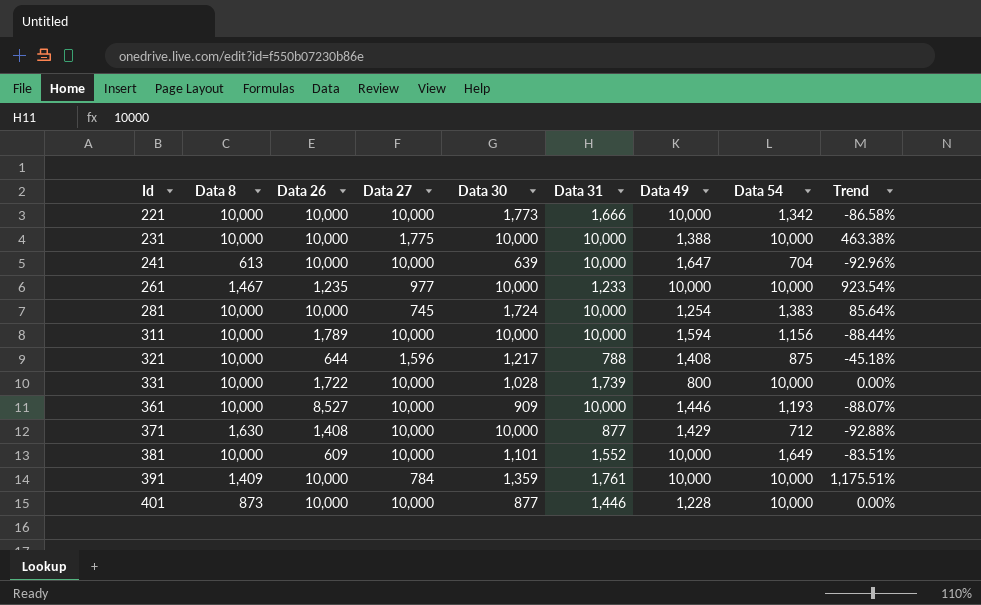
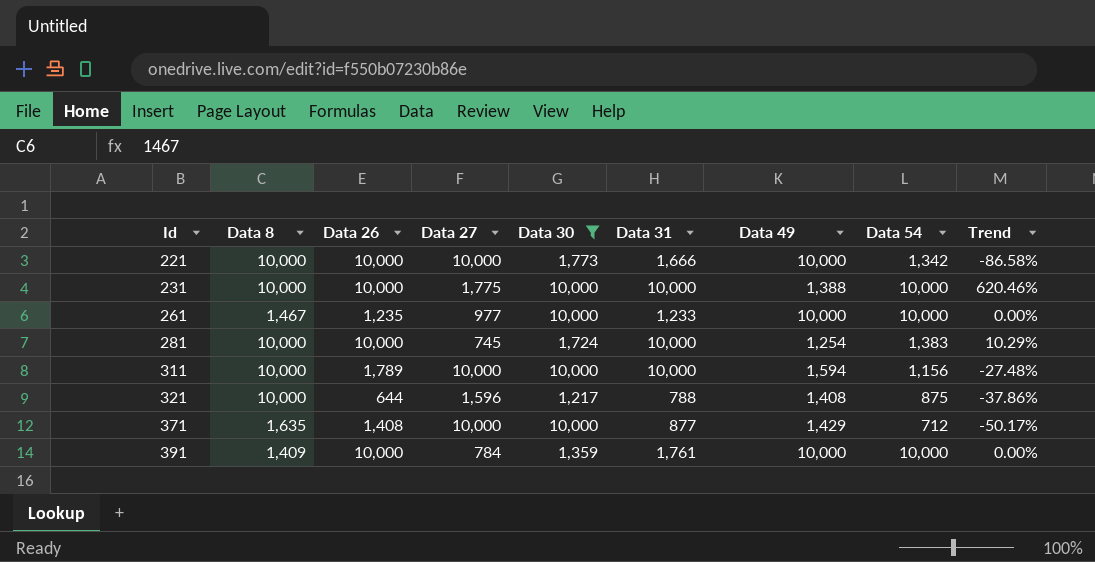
filter: none -> Data 30 >= 1,217
column Trend | formula: ([Data 54] - [Data 27]) / [Data 27] -> ([Data 54] - [Data 49]) / [Data 49]
371 | Data 8: 1,630 -> 1,635

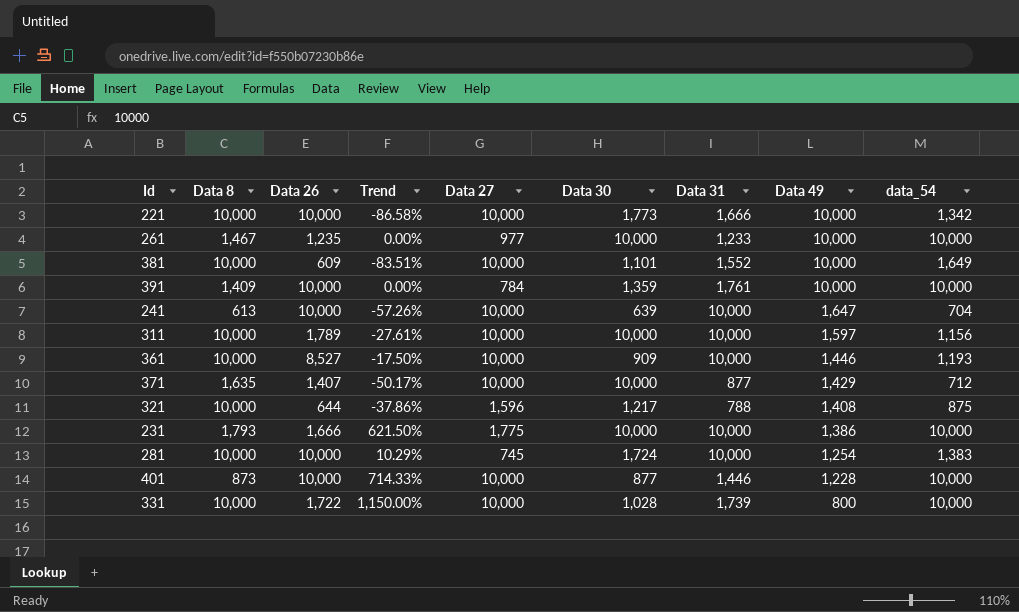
filter: Data 30 >= 1,217 -> none
row order: Id ascending -> Data 49 descending
column Trend | position: 9 -> 4
column name: Data 54 -> data_54
311 | Trend: -27.48% -> -27.61%
311 | Data 49: 1,594 -> 1,597
371 | Data 26: 1,408 -> 1,407
231 | Data 8: 10,000 -> 1,793
231 | Data 26: 10,000 -> 1,666
231 | Trend: 620.46% -> 621.50%
231 | Data 49: 1,388 -> 1,386

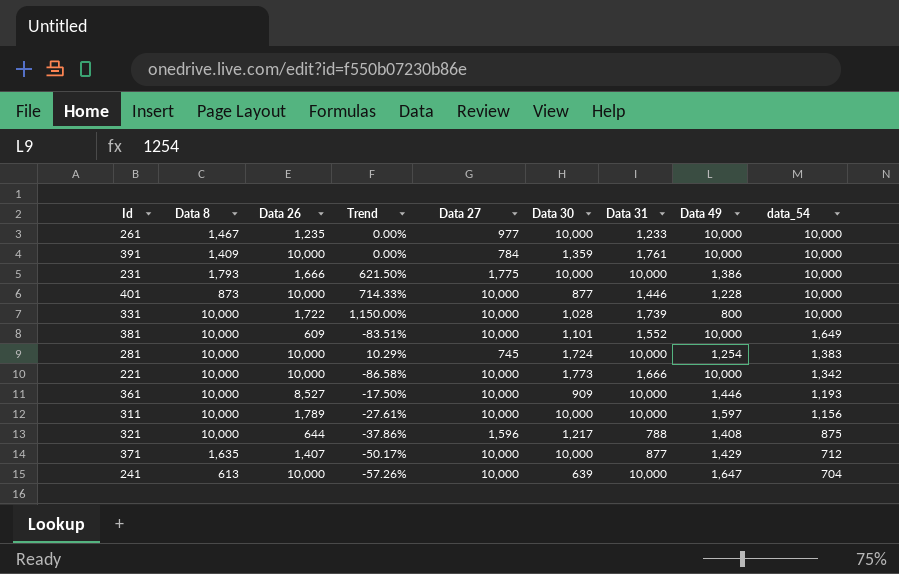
row order: Data 49 descending -> data_54 descending

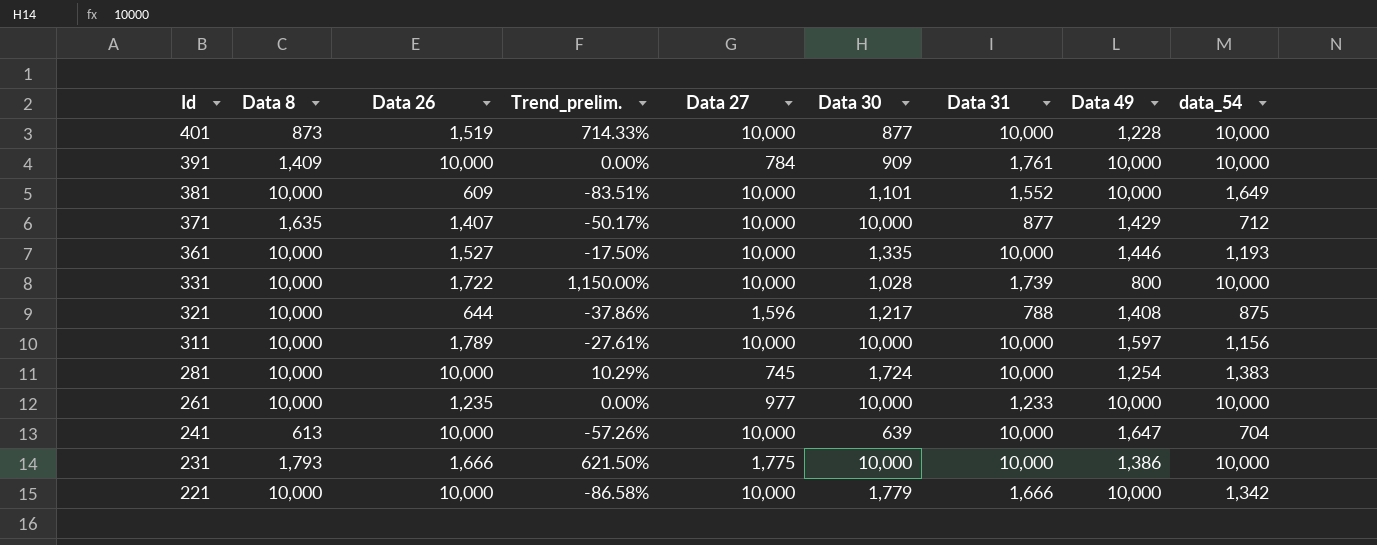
row order: data_54 descending -> Id descending
column name: Trend -> Trend_prelim.
401 | Data 26: 10,000 -> 1,519
401 | Data 31: 1,446 -> 10,000
391 | Data 30: 1,359 -> 909
361 | Data 26: 8,527 -> 1,527
361 | Data 30: 909 -> 1,335
261 | Data 8: 1,467 -> 10,000
221 | Data 30: 1,773 -> 1,779

